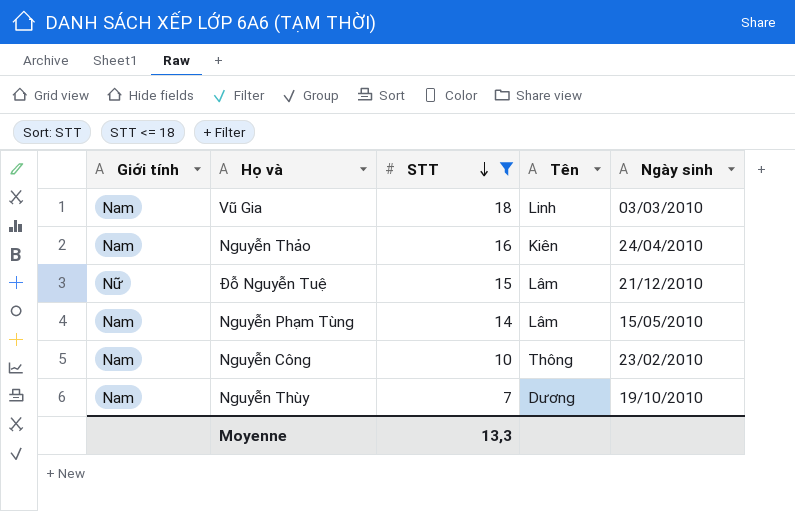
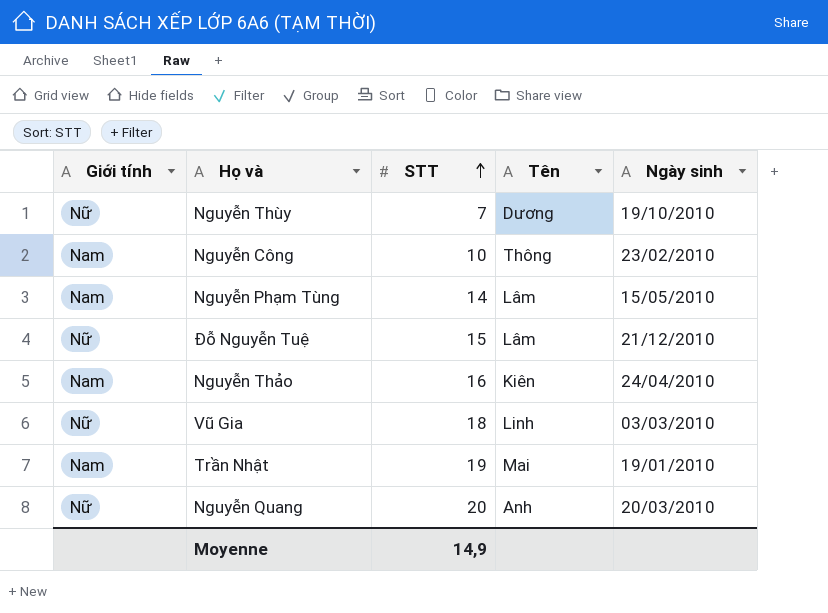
filter: STT <= 18 -> none
row order: STT descending -> STT ascending
Nguyễn Thùy | Giới tính: Nam -> Nữ
Vũ Gia | Giới tính: Nam -> Nữ
Moyenne | STT: 13,3 -> 14,9

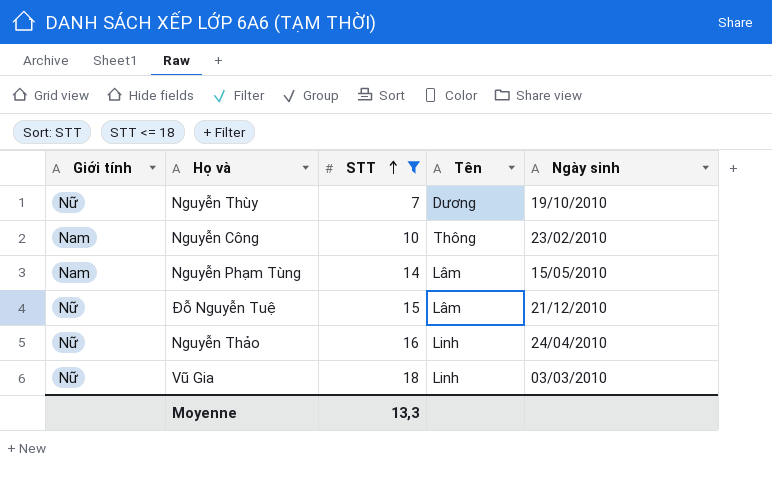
filter: none -> STT <= 18
Nguyễn Thảo | Giới tính: Nam -> Nữ
Nguyễn Thảo | Tên: Kiên -> Linh
Moyenne | STT: 14,9 -> 13,3

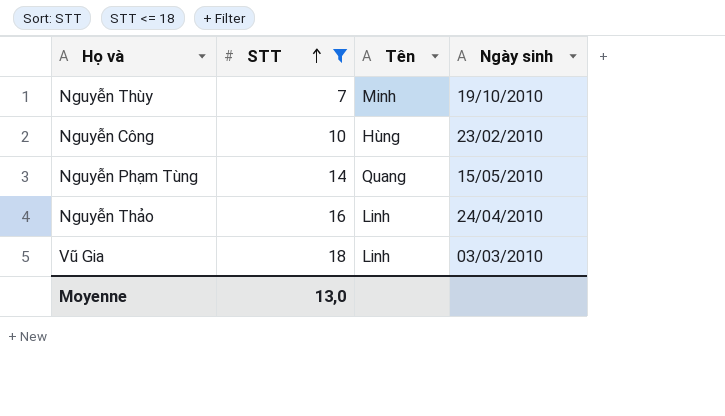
column Giới tính | position: 1 -> none
row Đỗ Nguyễn Tuệ: Nữ | 15 | Lâm | 21/12/2010 -> none
Nguyễn Thùy | Tên: Dương -> Minh
Nguyễn Công | Tên: Thông -> Hùng
Nguyễn Phạm Tùng | Tên: Lâm -> Quang
Moyenne | STT: 13,3 -> 13,0

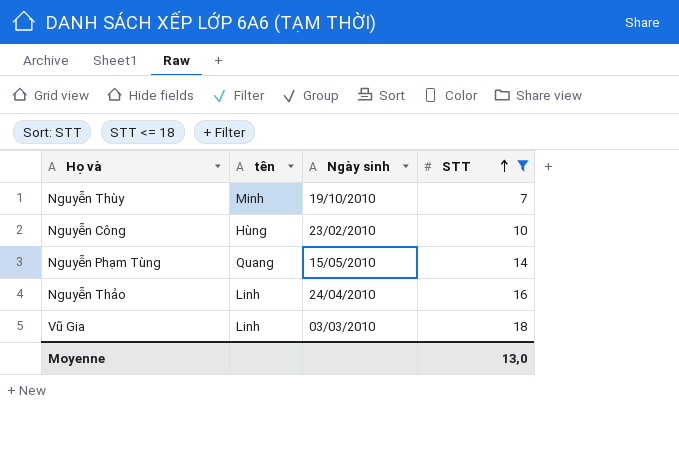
column name: Tên -> tên
column STT | position: 2 -> 4

